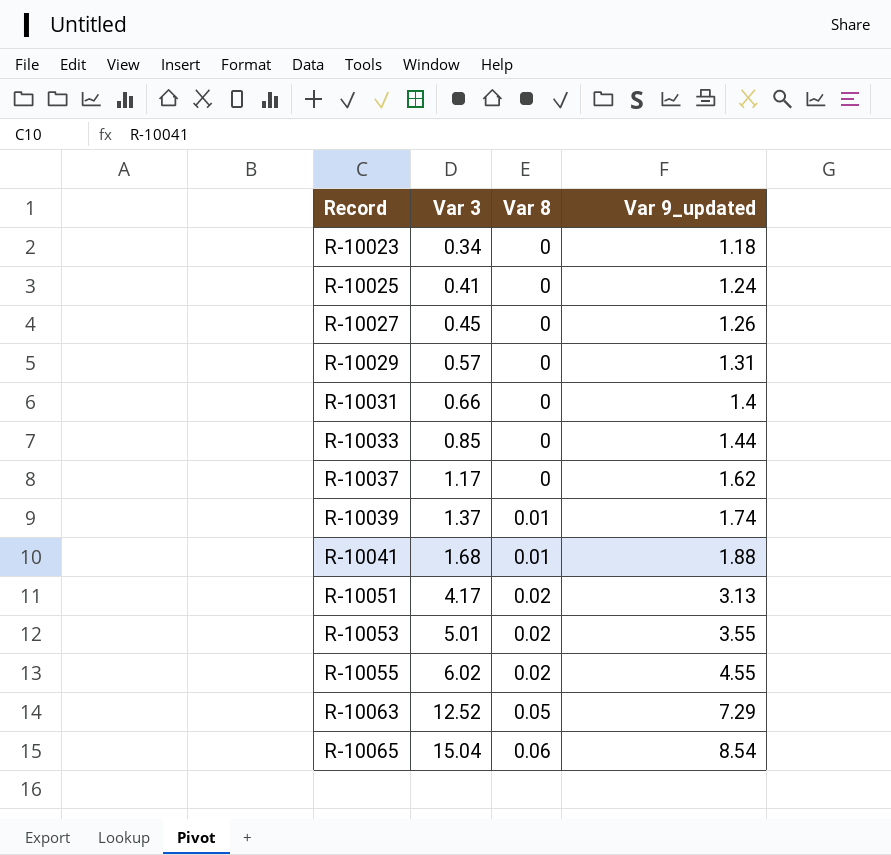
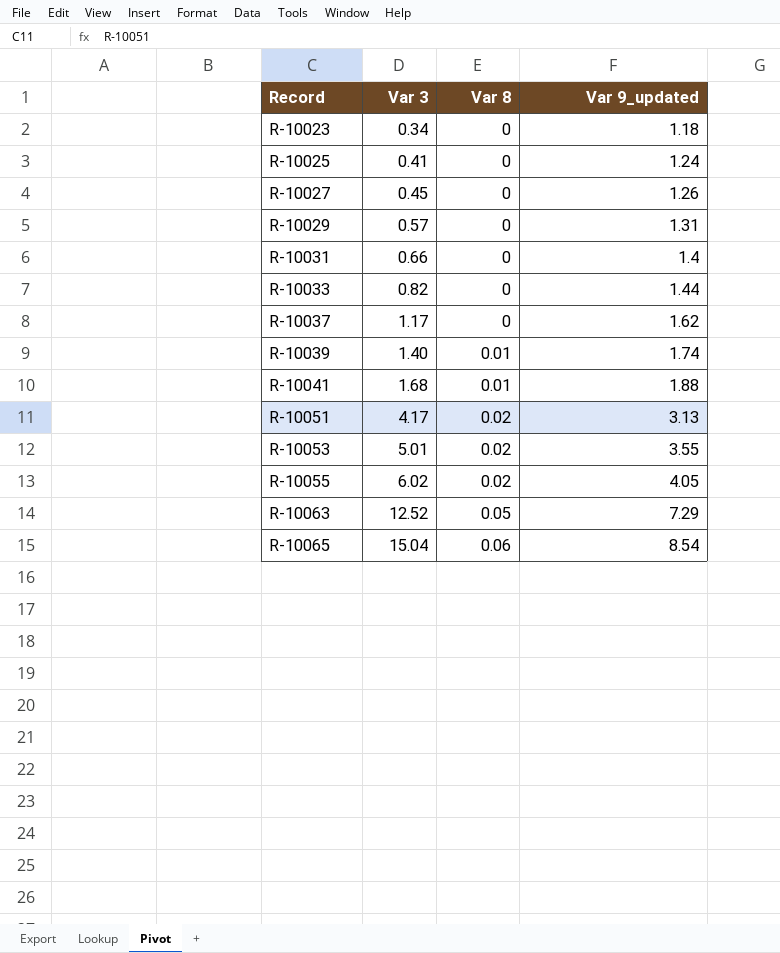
R-10033 | Var 3: 0.85 -> 0.82
R-10039 | Var 3: 1.37 -> 1.40
R-10055 | Var 9_updated: 4.55 -> 4.05

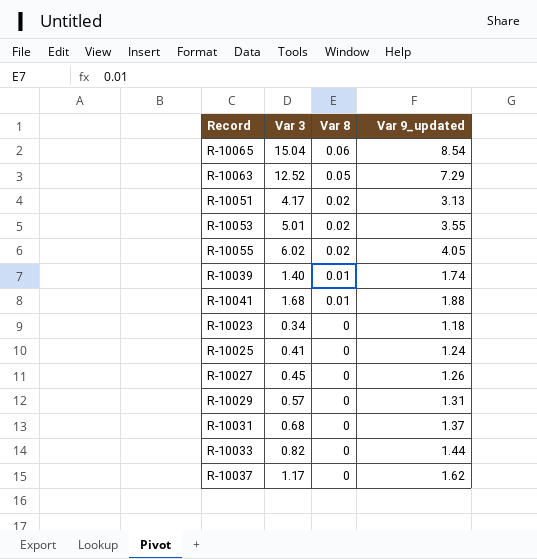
row order: Record ascending -> Var 8 descending
R-10031 | Var 3: 0.66 -> 0.68
R-10031 | Var 9_updated: 1.4 -> 1.37

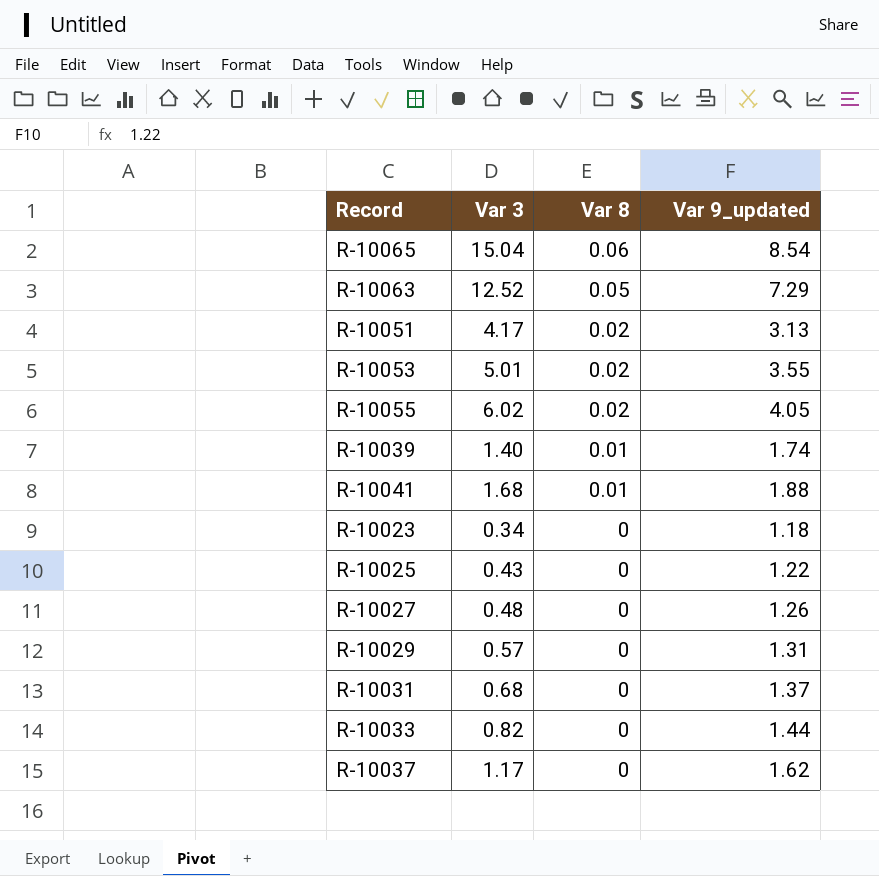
R-10025 | Var 3: 0.41 -> 0.43
R-10025 | Var 9_updated: 1.24 -> 1.22
R-10027 | Var 3: 0.45 -> 0.48

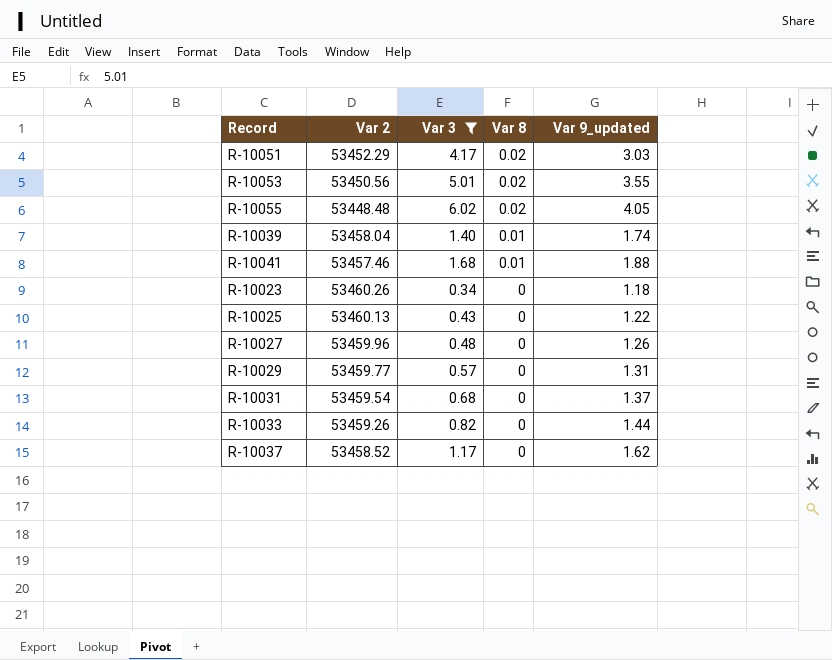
filter: none -> Var 3 <= 6.02
column Var 2 | position: none -> 2
R-10051 | Var 9_updated: 3.13 -> 3.03

